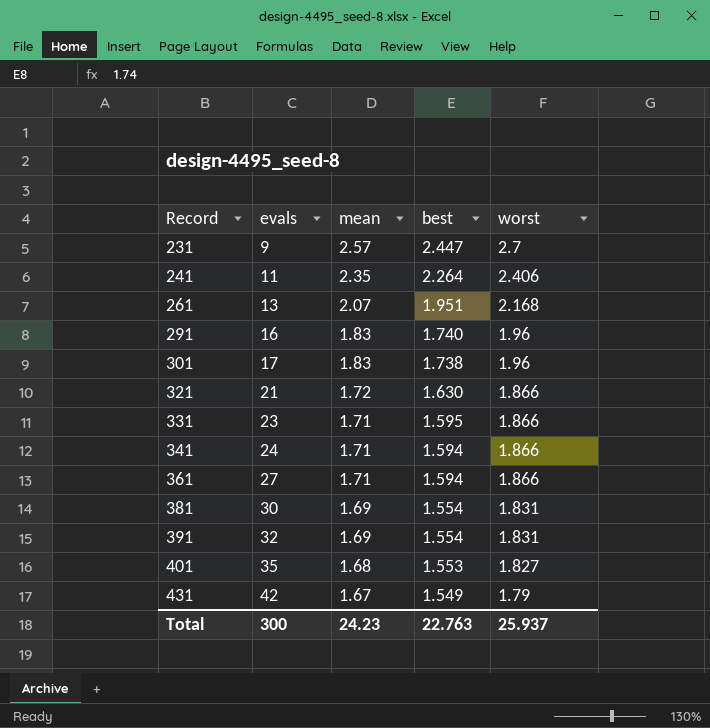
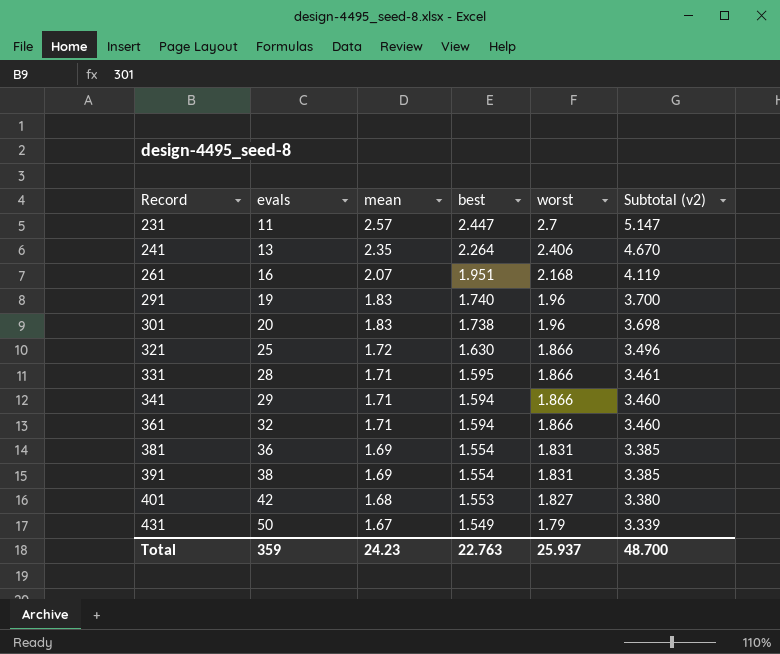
column Subtotal (v2) | formula: none -> [best] + [worst]
231 | evals: 9 -> 11
241 | evals: 11 -> 13
261 | evals: 13 -> 16
291 | evals: 16 -> 19
301 | evals: 17 -> 20
321 | evals: 21 -> 25
331 | evals: 23 -> 28
341 | evals: 24 -> 29
361 | evals: 27 -> 32
381 | evals: 30 -> 36
391 | evals: 32 -> 38
401 | evals: 35 -> 42
431 | evals: 42 -> 50
Total | evals: 300 -> 359

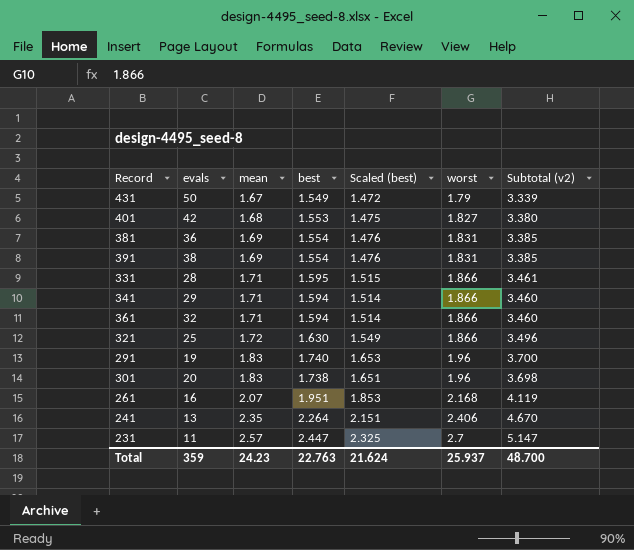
row order: Record ascending -> mean ascending
column Scaled (best) | formula: none -> [best] * 0.95

